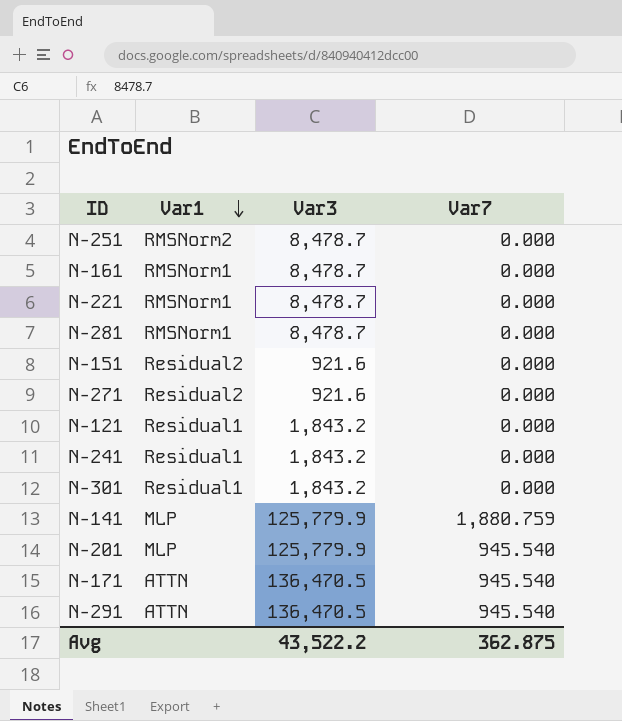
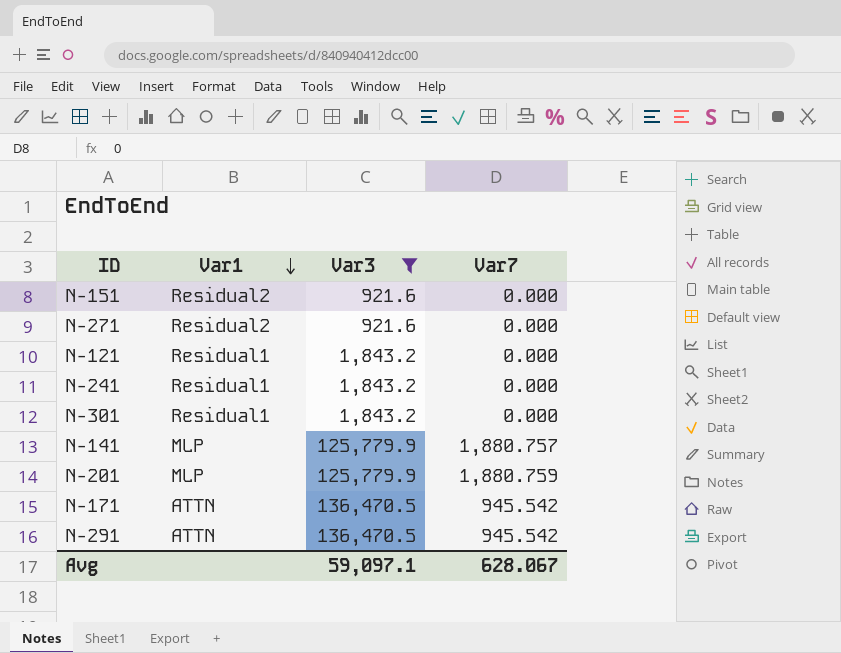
filter: none -> Var3 != 8,478.7
N-141 | Var7: 1,880.759 -> 1,880.757
N-201 | Var7: 945.540 -> 1,880.759
N-171 | Var7: 945.540 -> 945.542
N-291 | Var7: 945.540 -> 945.542
Avg | Var3: 43,522.2 -> 59,097.1
Avg | Var7: 362.875 -> 628.067

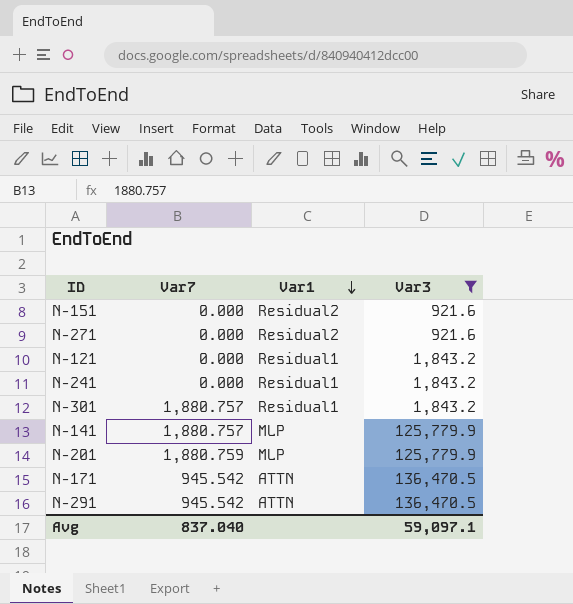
column Var7 | position: 4 -> 2
N-301 | Var7: 0.000 -> 1,880.757
Avg | Var7: 628.067 -> 837.040

